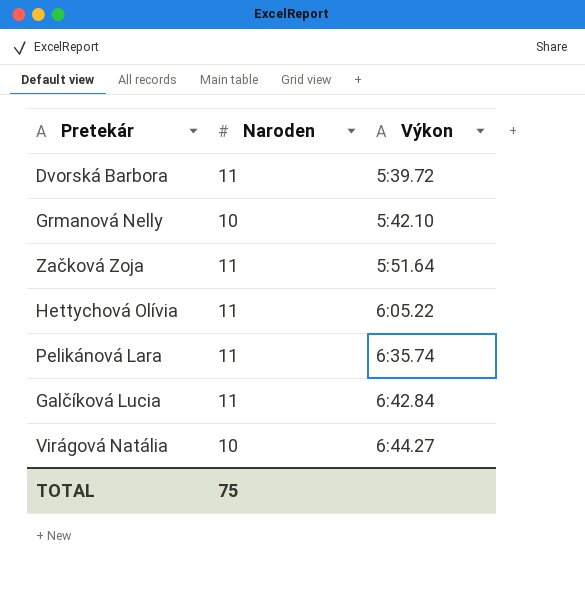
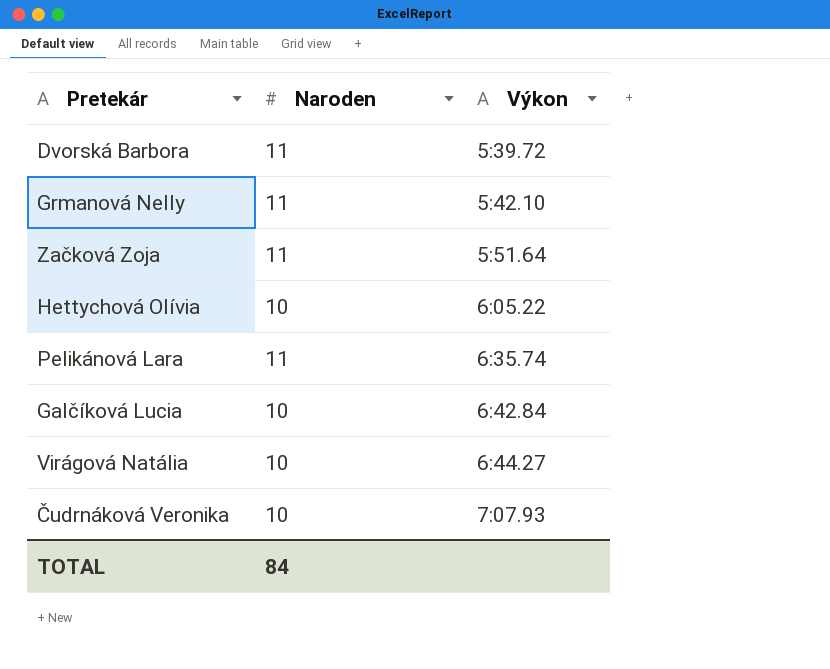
Grmanová Nelly | Naroden: 10 -> 11
Hettychová Olívia | Naroden: 11 -> 10
Galčíková Lucia | Naroden: 11 -> 10
row Čudrnáková Veronika: none -> 10 | 7:07.93
TOTAL | Naroden: 75 -> 84

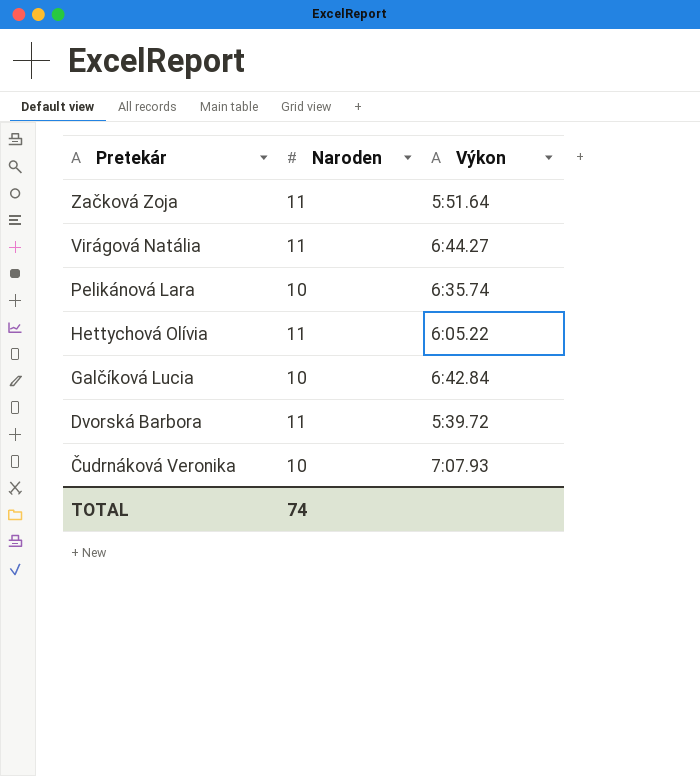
row order: Výkon ascending -> Pretekár descending
row Grmanová Nelly: 11 | 5:42.10 -> none
Virágová Natália | Naroden: 10 -> 11
Pelikánová Lara | Naroden: 11 -> 10
Hettychová Olívia | Naroden: 10 -> 11
TOTAL | Naroden: 84 -> 74

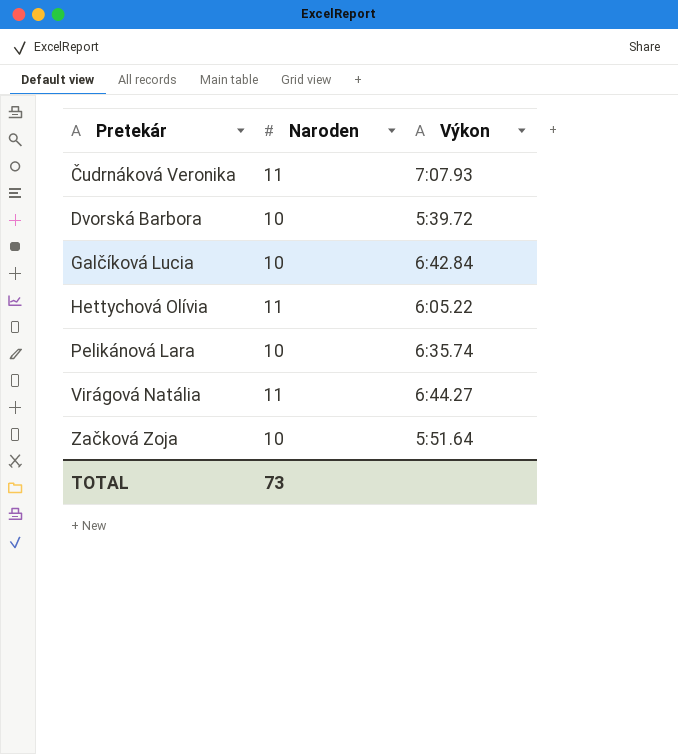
row order: Pretekár descending -> Pretekár ascending
Čudrnáková Veronika | Naroden: 10 -> 11
Dvorská Barbora | Naroden: 11 -> 10
Začková Zoja | Naroden: 11 -> 10
TOTAL | Naroden: 74 -> 73

